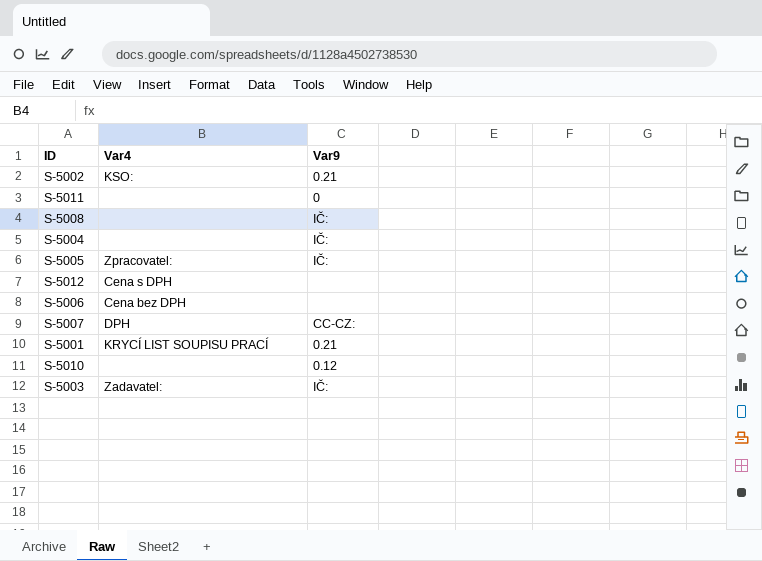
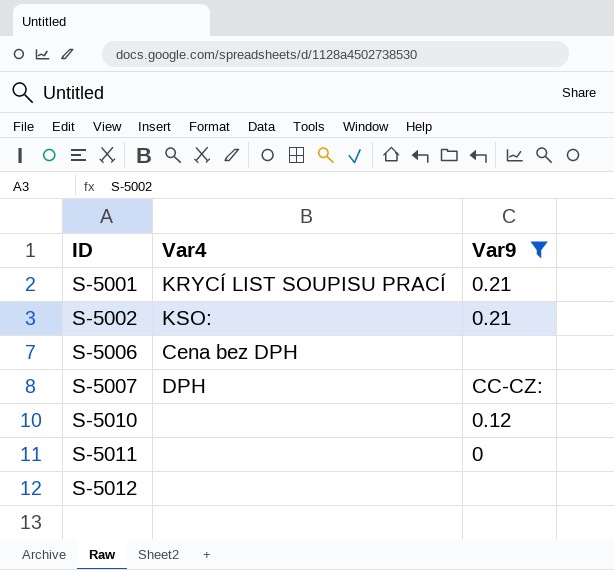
filter: none -> Var9 != IČ:
row order: none -> ID ascending
S-5012 | Var4: Cena s DPH -> none

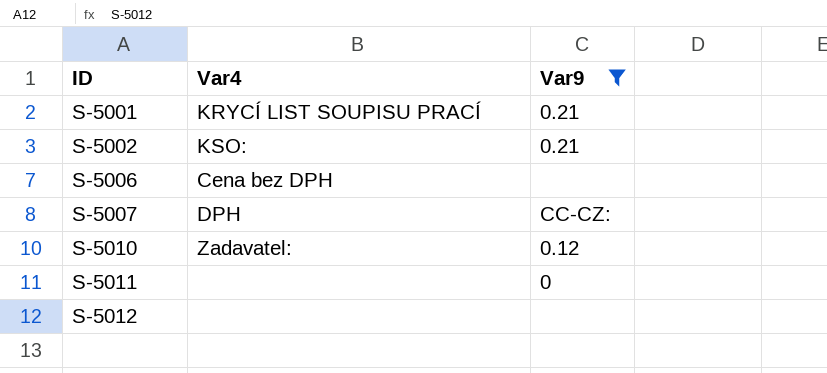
S-5010 | Var4: none -> Zadavatel:

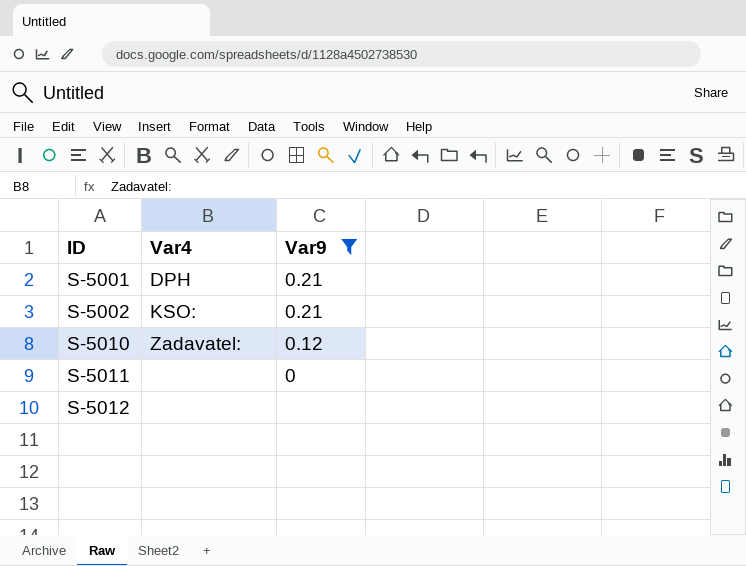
row S-5006: Cena bez DPH | none -> none
row S-5007: DPH | CC-CZ: -> none
S-5001 | Var4: KRYCÍ LIST SOUPISU PRACÍ -> DPH

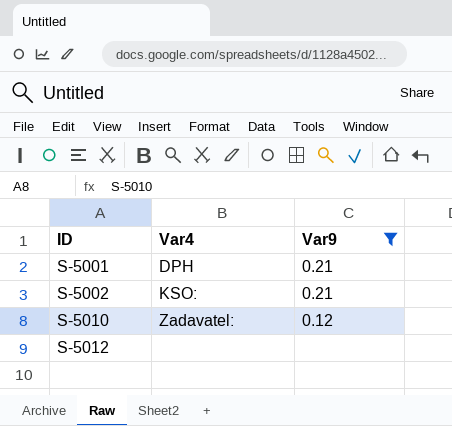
row S-5011: none | 0 -> none

